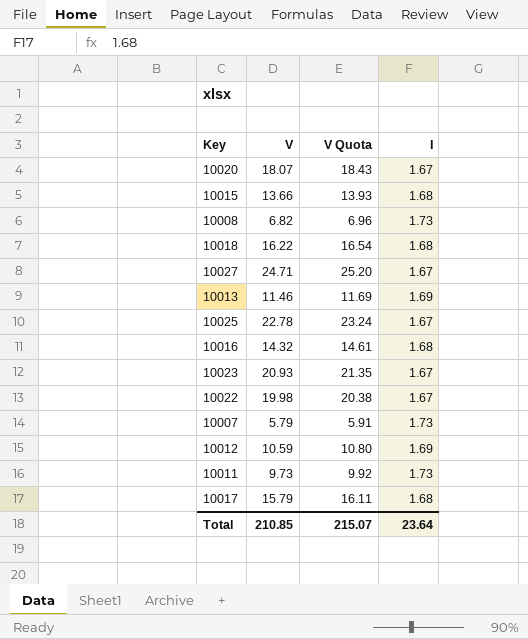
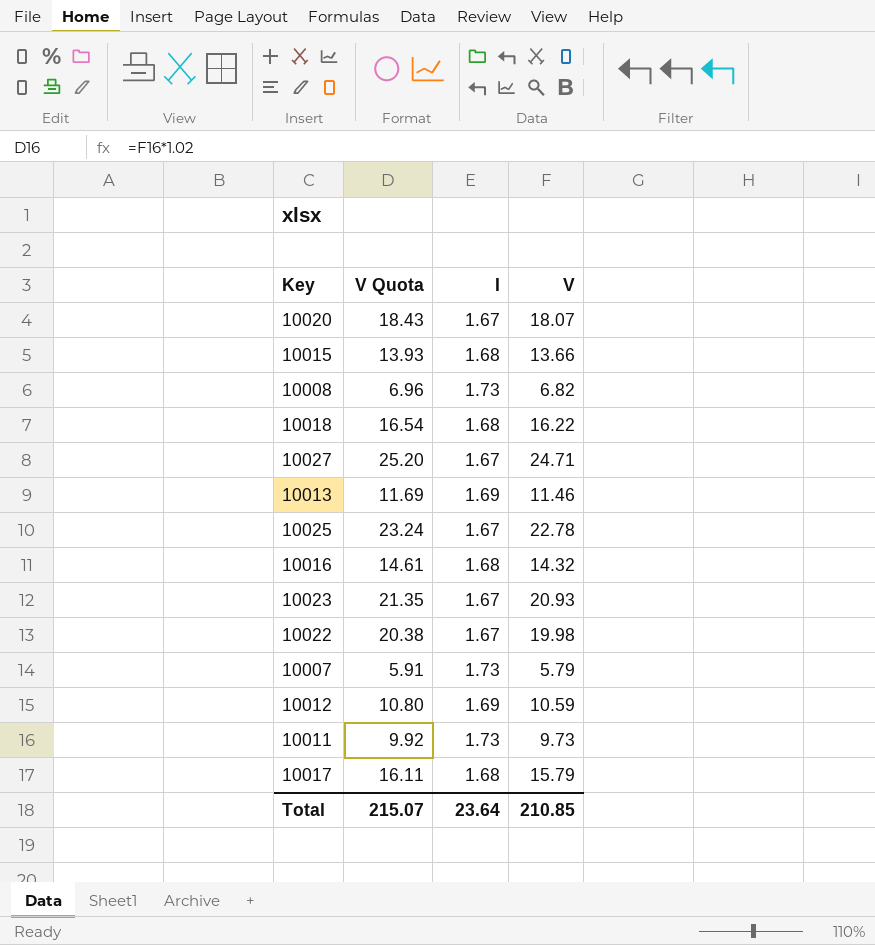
column V | position: 2 -> 4

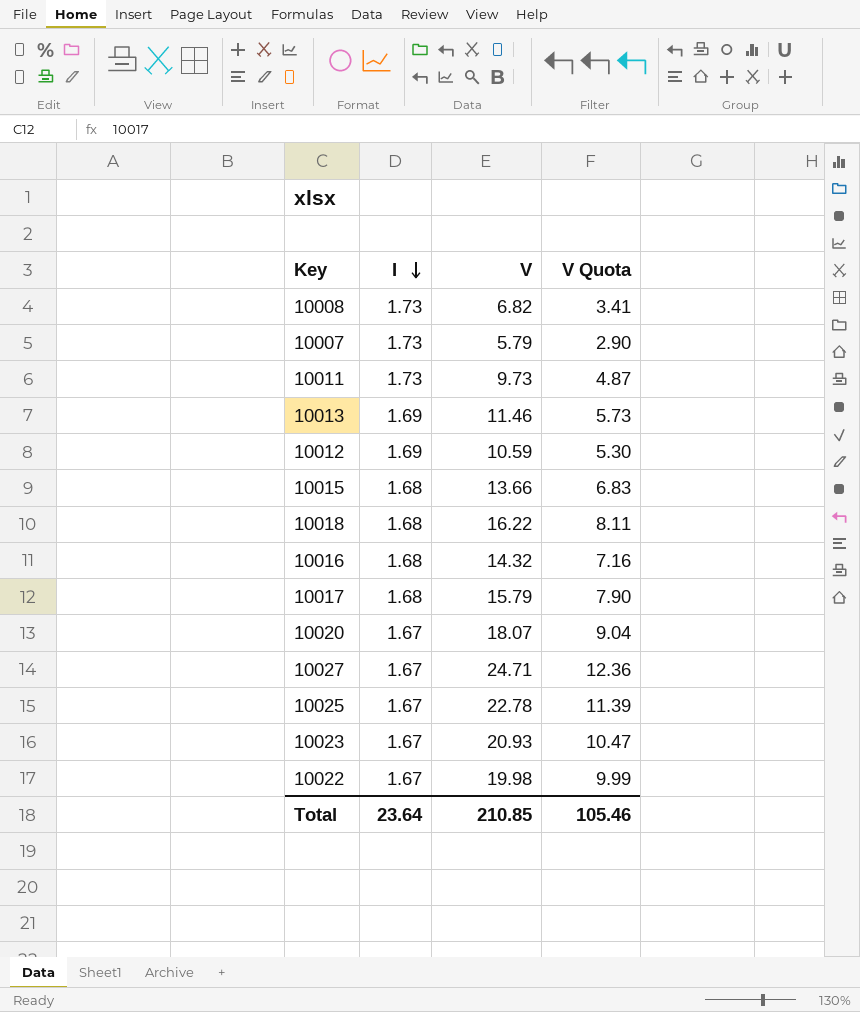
row order: none -> I descending
column V Quota | formula: [V] * 1.02 -> [V] * 0.5
column V Quota | position: 2 -> 4
Total | V Quota: 215.07 -> 105.46

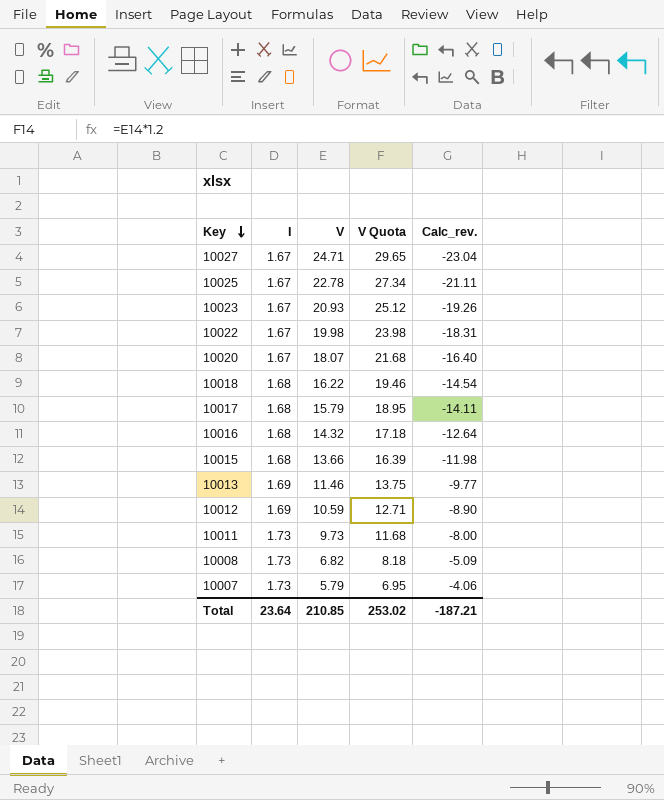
row order: I descending -> Key descending
column V Quota | formula: [V] * 0.5 -> [V] * 1.2
column Calc_rev. | formula: none -> [I] - [V]
Total | V Quota: 105.46 -> 253.02

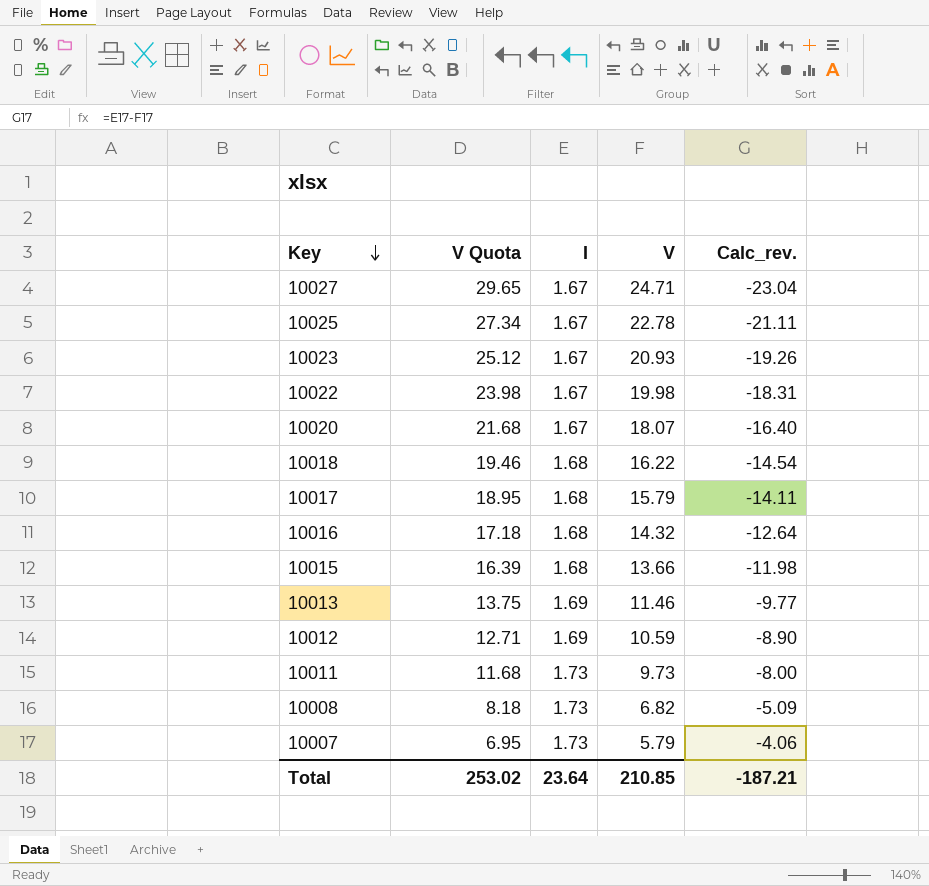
column V Quota | position: 4 -> 2

